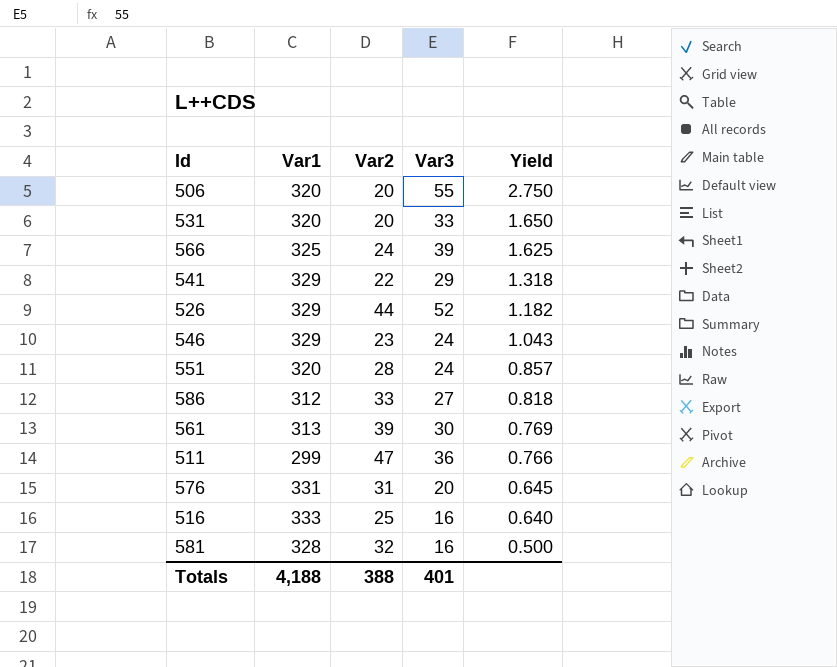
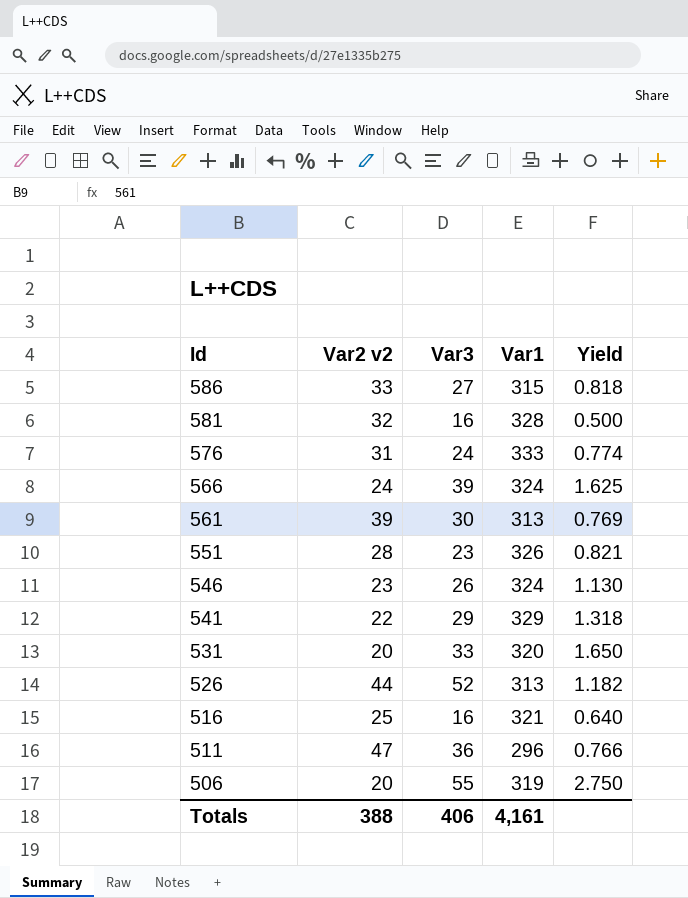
row order: Yield descending -> Id descending
column name: Var2 -> Var2 v2
column Var1 | position: 2 -> 4
586 | Var1: 312 -> 315
576 | Var3: 20 -> 24
576 | Var1: 331 -> 333
576 | Yield: 0.645 -> 0.774
566 | Var1: 325 -> 324
551 | Var3: 24 -> 23
551 | Var1: 320 -> 326
551 | Yield: 0.857 -> 0.821
546 | Var3: 24 -> 26
546 | Var1: 329 -> 324
546 | Yield: 1.043 -> 1.130
526 | Var1: 329 -> 313
516 | Var1: 333 -> 321
511 | Var1: 299 -> 296
506 | Var1: 320 -> 319
Totals | Var3: 401 -> 406
Totals | Var1: 4,188 -> 4,161

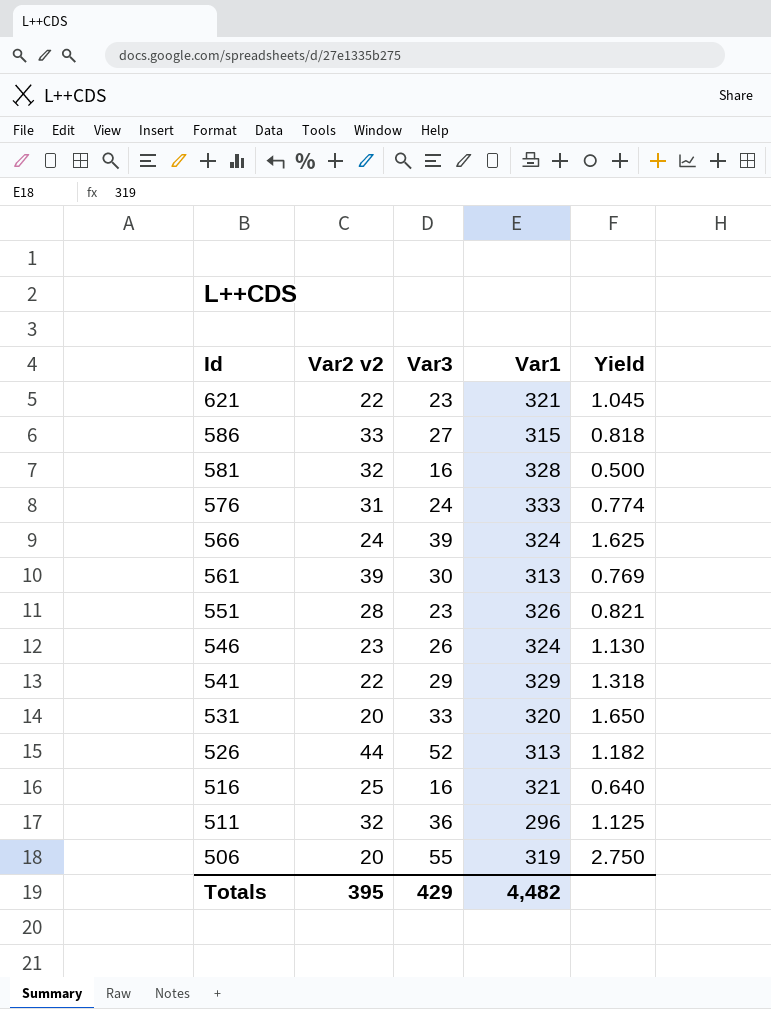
row 621: none -> 22 | 23 | 321 | 1.045
511 | Var2 v2: 47 -> 32
511 | Yield: 0.766 -> 1.125
Totals | Var2 v2: 388 -> 395
Totals | Var3: 406 -> 429
Totals | Var1: 4,161 -> 4,482

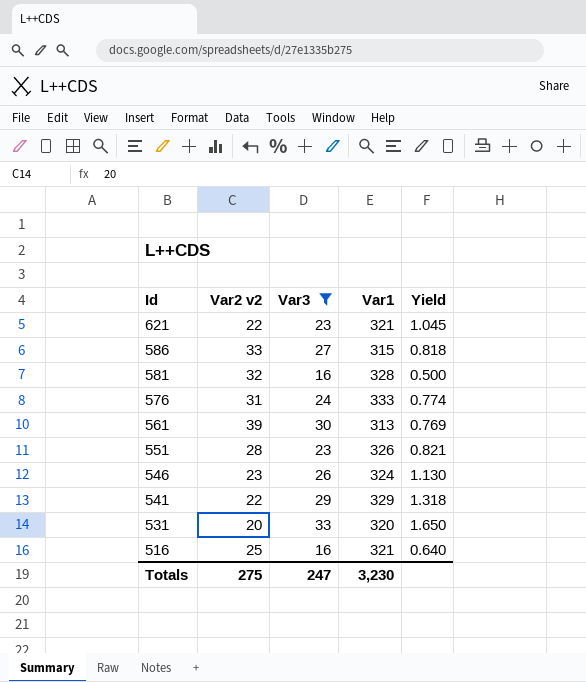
filter: none -> Var3 <= 33
Totals | Var2 v2: 395 -> 275
Totals | Var3: 429 -> 247
Totals | Var1: 4,482 -> 3,230

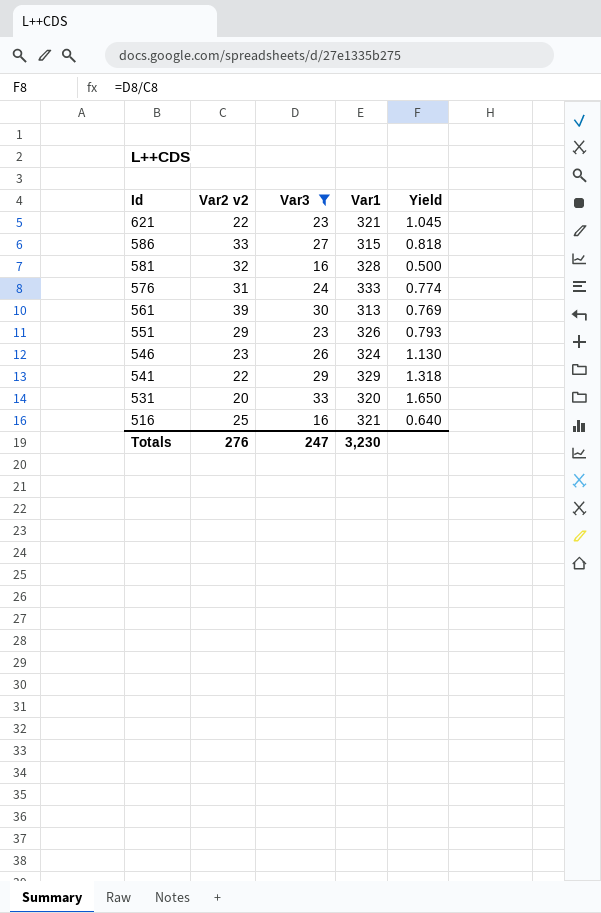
551 | Var2 v2: 28 -> 29
551 | Yield: 0.821 -> 0.793
Totals | Var2 v2: 275 -> 276

